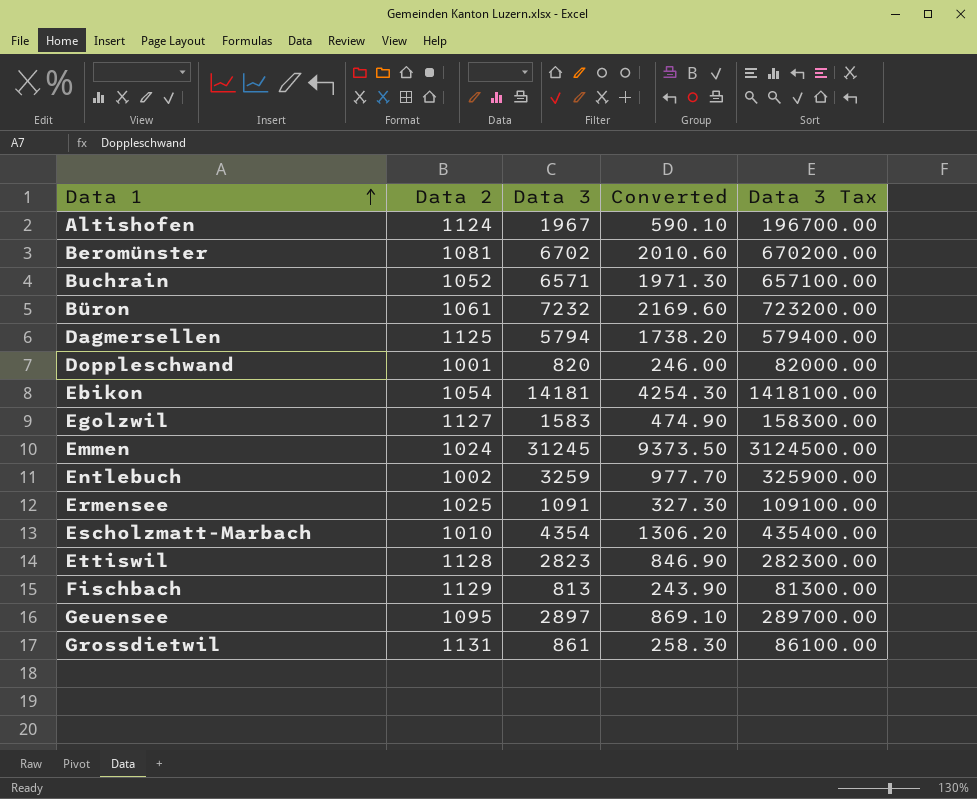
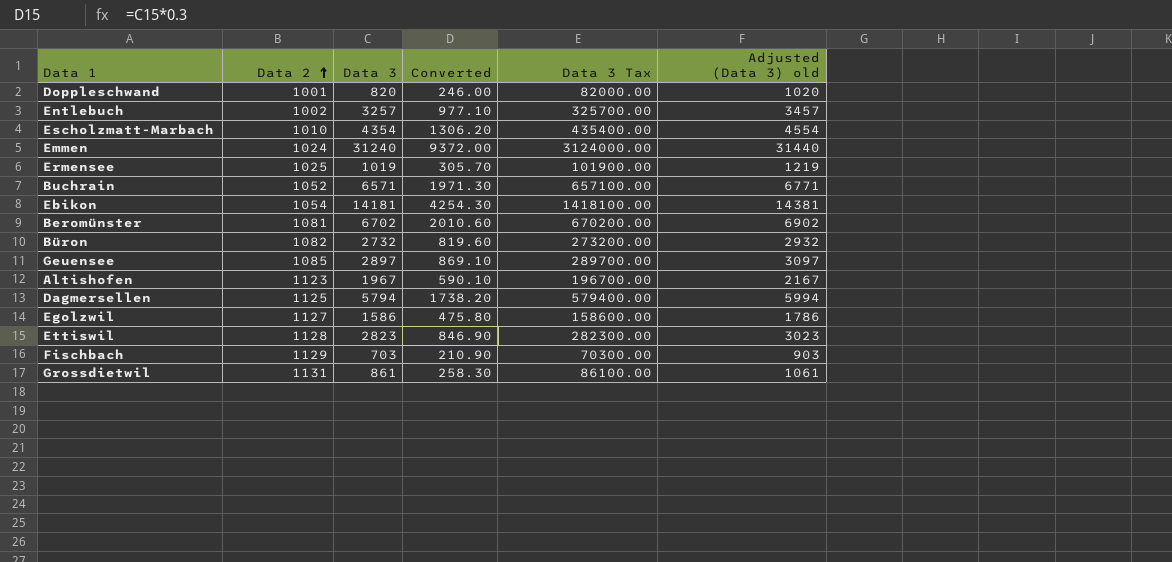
row order: Data 1 ascending -> Data 2 ascending
column Adjusted (Data 3) old | formula: none -> [Data 3] + 200
Entlebuch | Data 3: 3259 -> 3257
Entlebuch | Converted: 977.70 -> 977.10
Entlebuch | Data 3 Tax: 325900.00 -> 325700.00
Emmen | Data 3: 31245 -> 31240
Emmen | Converted: 9373.50 -> 9372.00
Emmen | Data 3 Tax: 3124500.00 -> 3124000.00
Ermensee | Data 3: 1091 -> 1019
Ermensee | Converted: 327.30 -> 305.70
Ermensee | Data 3 Tax: 109100.00 -> 101900.00
Büron | Data 2: 1061 -> 1082
Büron | Data 3: 7232 -> 2732
Büron | Converted: 2169.60 -> 819.60
Büron | Data 3 Tax: 723200.00 -> 273200.00
Geuensee | Data 2: 1095 -> 1085
Altishofen | Data 2: 1124 -> 1123
Egolzwil | Data 3: 1583 -> 1586
Egolzwil | Converted: 474.90 -> 475.80
Egolzwil | Data 3 Tax: 158300.00 -> 158600.00
Fischbach | Data 3: 813 -> 703
Fischbach | Converted: 243.90 -> 210.90
Fischbach | Data 3 Tax: 81300.00 -> 70300.00

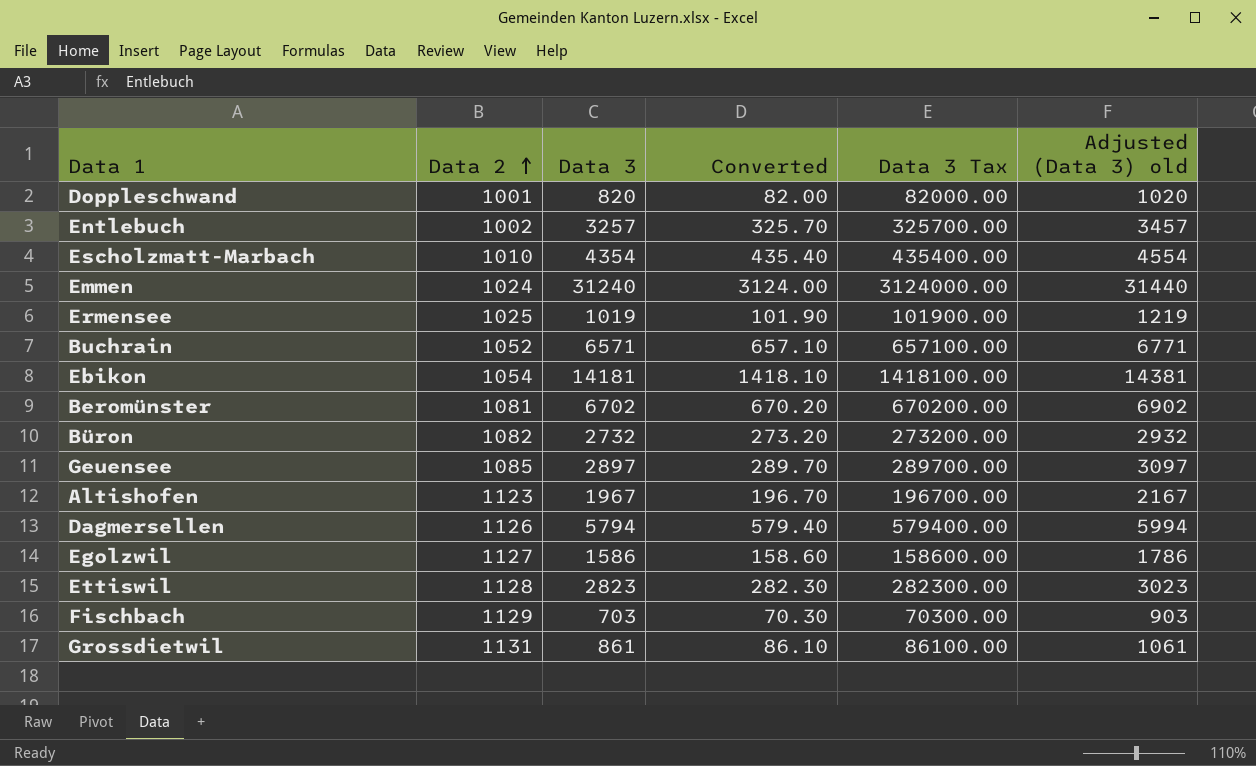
column Converted | formula: [Data 3] * 0.3 -> [Data 3] * 0.1
Dagmersellen | Data 2: 1125 -> 1126

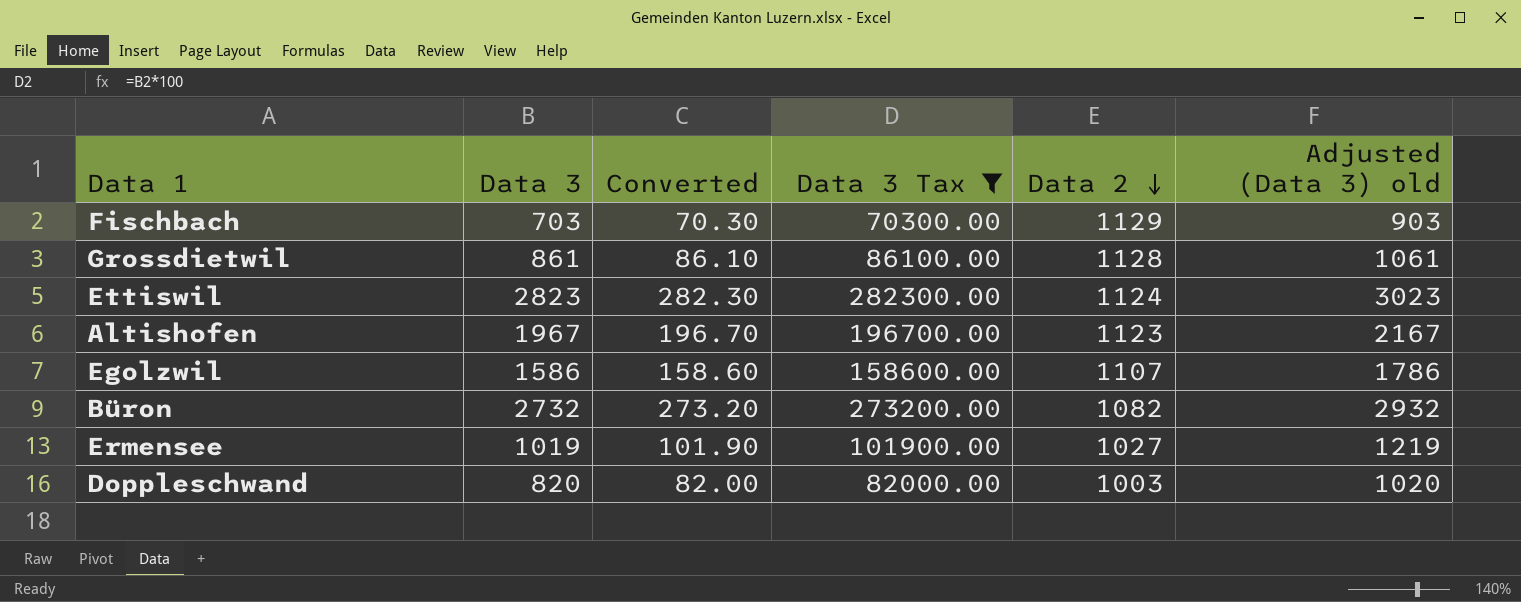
filter: none -> Data 3 Tax <= 282300.00
row order: Data 2 ascending -> Data 2 descending
column Data 2 | position: 2 -> 5
Grossdietwil | Data 2: 1131 -> 1128
Ettiswil | Data 2: 1128 -> 1124
Egolzwil | Data 2: 1127 -> 1107
Ermensee | Data 2: 1025 -> 1027
Doppleschwand | Data 2: 1001 -> 1003

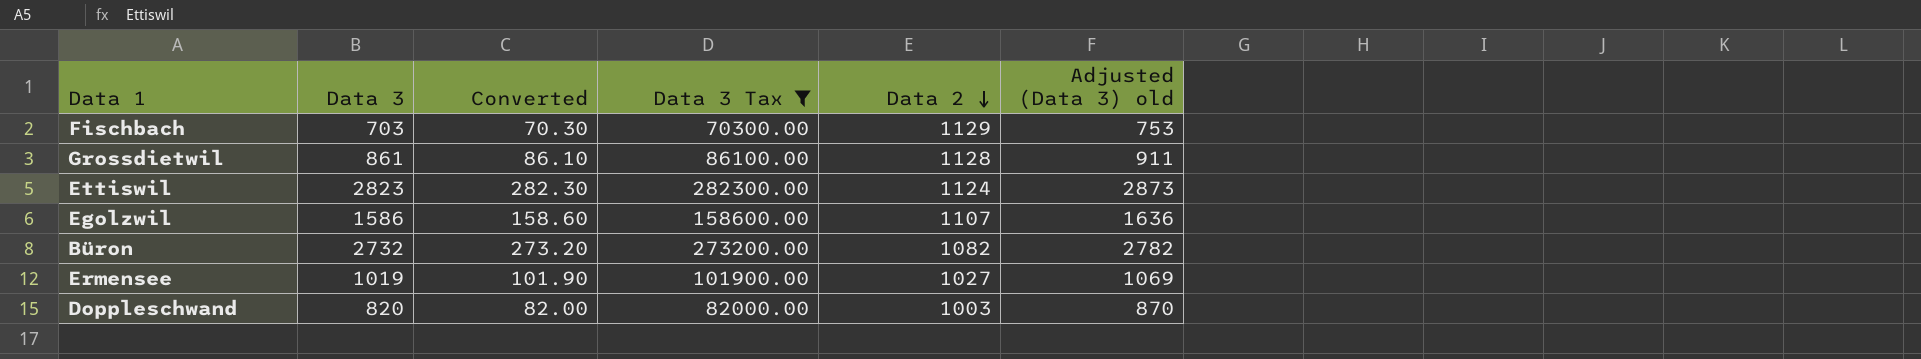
column Adjusted (Data 3) old | formula: [Data 3] + 200 -> [Data 3] + 50
row Altishofen: 1967 | 196.70 | 196700.00 | 1123 | 2167 -> none

